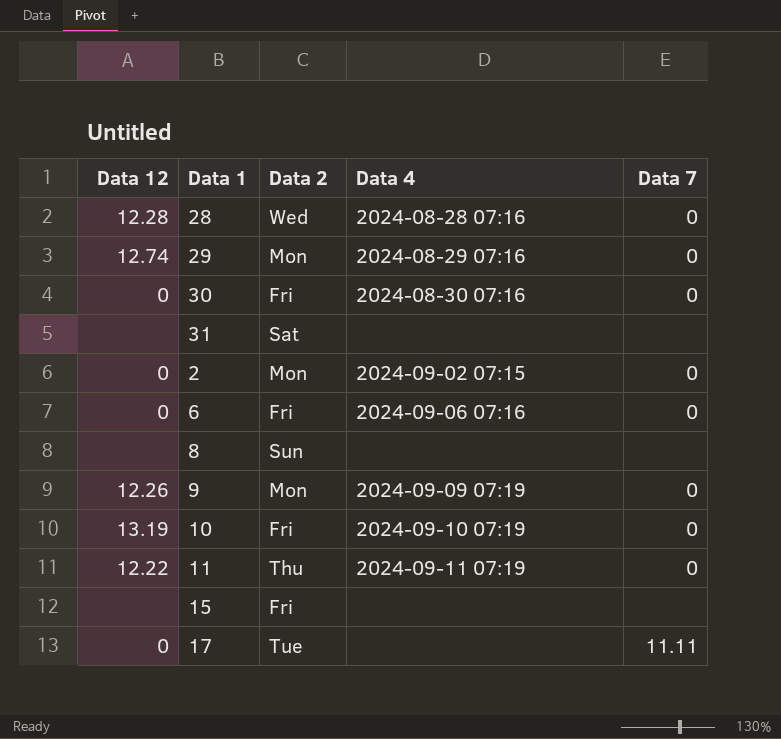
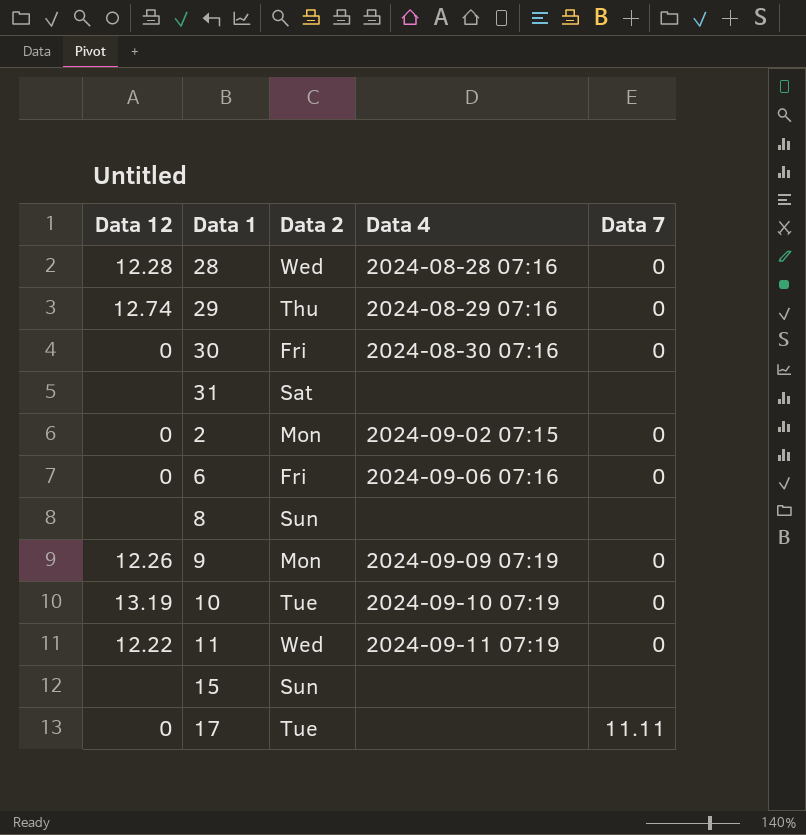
29 | Data 2: Mon -> Thu
10 | Data 2: Fri -> Tue
11 | Data 2: Thu -> Wed
15 | Data 2: Fri -> Sun

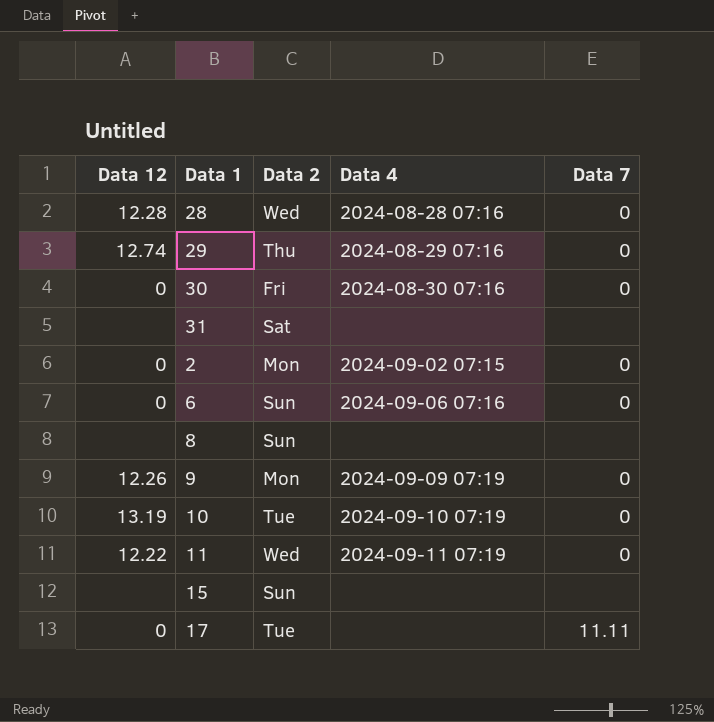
6 | Data 2: Fri -> Sun

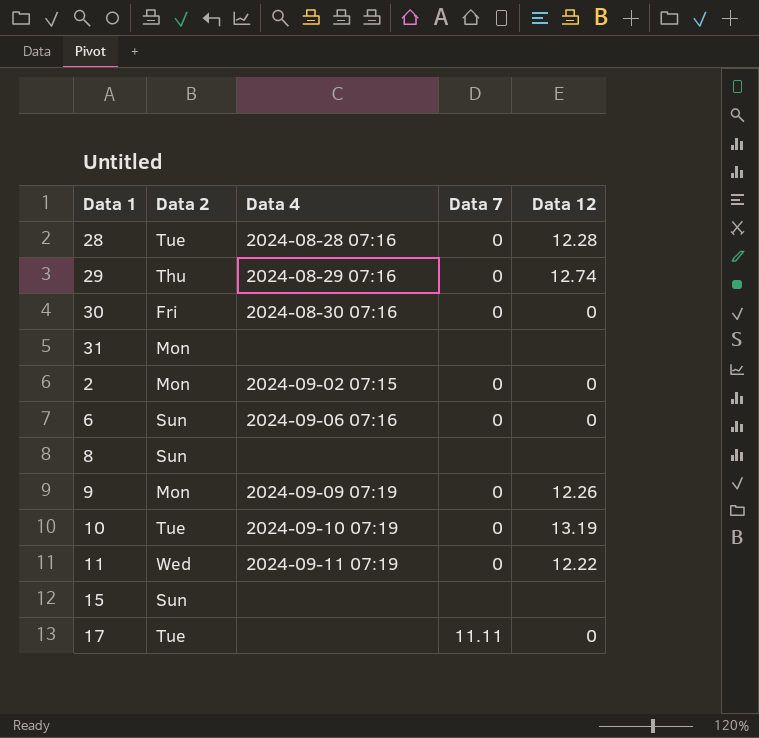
column Data 12 | position: 1 -> 5
28 | Data 2: Wed -> Tue
31 | Data 2: Sat -> Mon

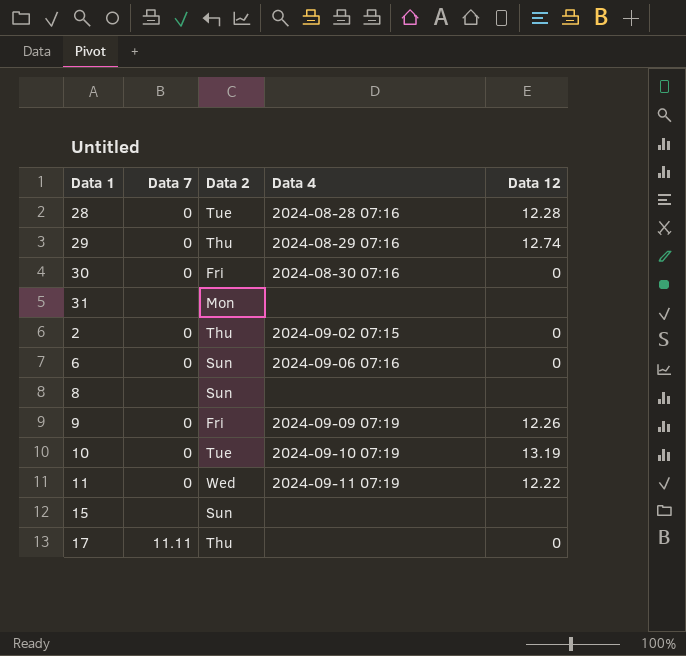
column Data 7 | position: 4 -> 2
2 | Data 2: Mon -> Thu
9 | Data 2: Mon -> Fri
17 | Data 2: Tue -> Thu

